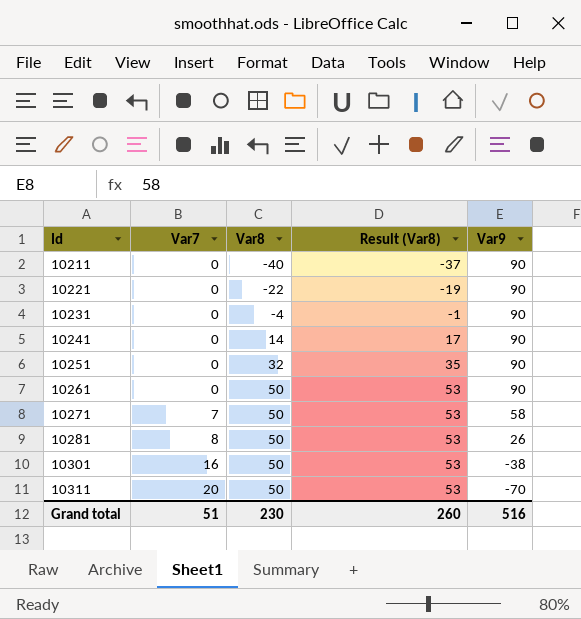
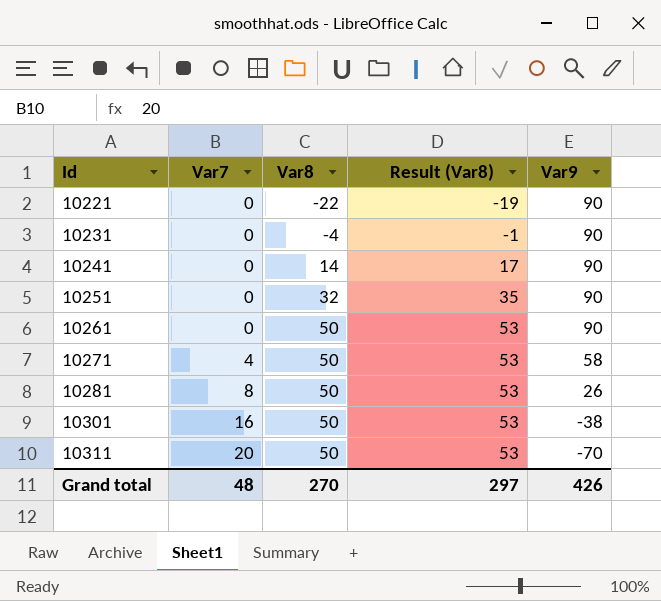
row 10211: 0 | -40 | -37 | 90 -> none
10271 | Var7: 7 -> 4
Grand total | Var7: 51 -> 48
Grand total | Var8: 230 -> 270
Grand total | Result (Var8): 260 -> 297
Grand total | Var9: 516 -> 426

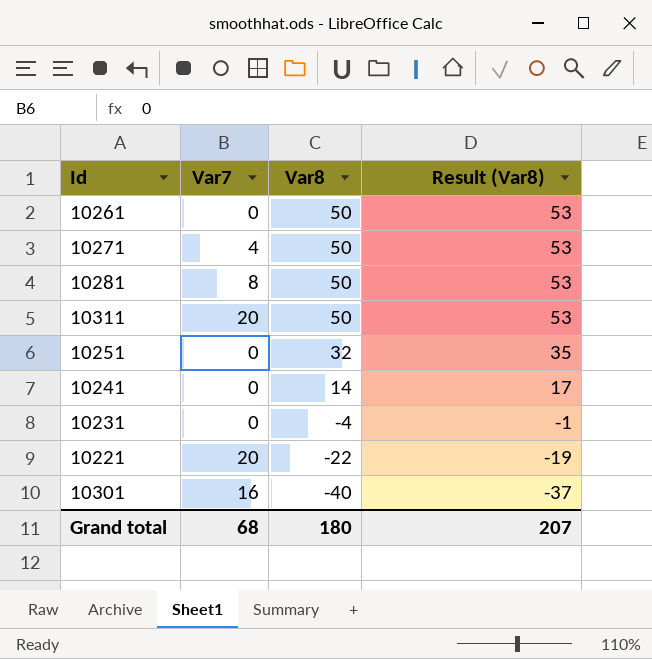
row order: Id ascending -> Var8 descending
column Var9 | position: 5 -> none
10221 | Var7: 0 -> 20
10301 | Var8: 50 -> -40
10301 | Result (Var8): 53 -> -37
Grand total | Var7: 48 -> 68
Grand total | Var8: 270 -> 180
Grand total | Result (Var8): 297 -> 207

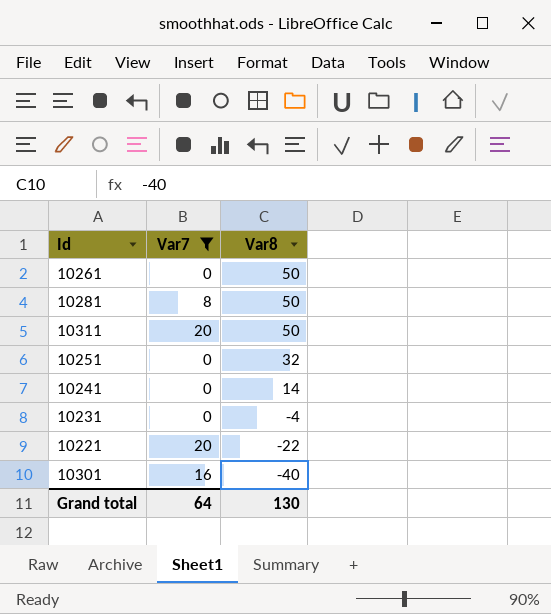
filter: none -> Var7 != 4
column Result (Var8) | formula: [Var8] + 3 -> none
Grand total | Var7: 68 -> 64
Grand total | Var8: 180 -> 130

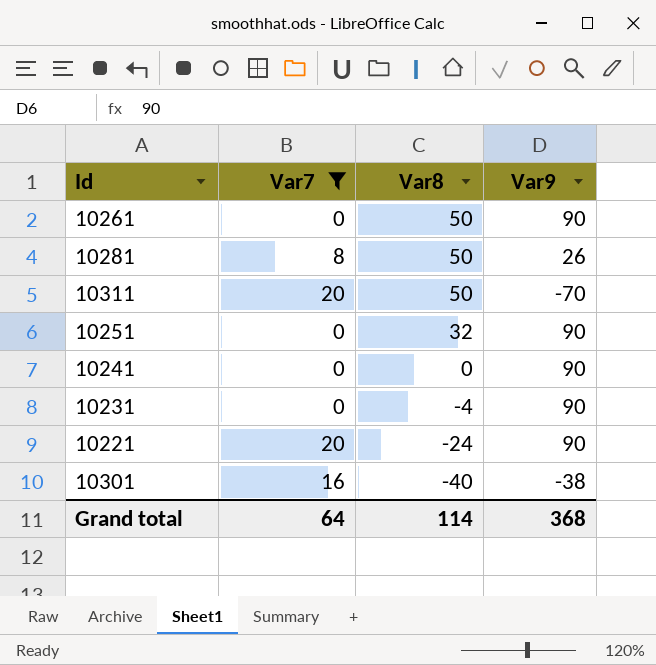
column Var9 | position: none -> 4
10241 | Var8: 14 -> 0
10221 | Var8: -22 -> -24
Grand total | Var8: 130 -> 114

